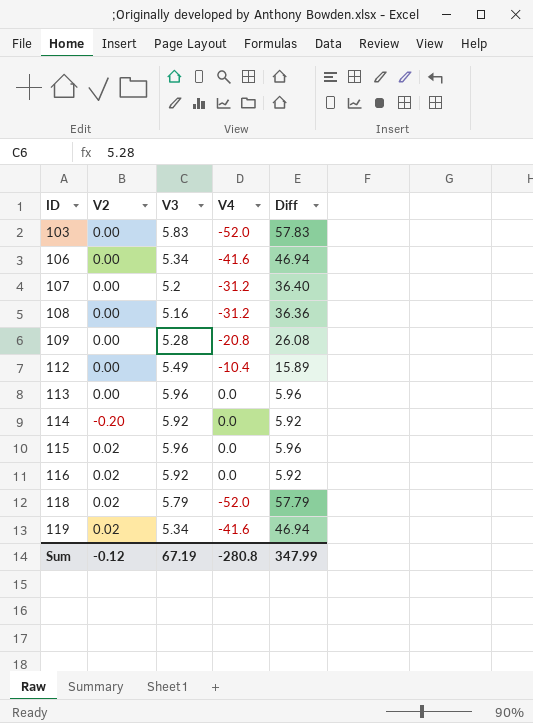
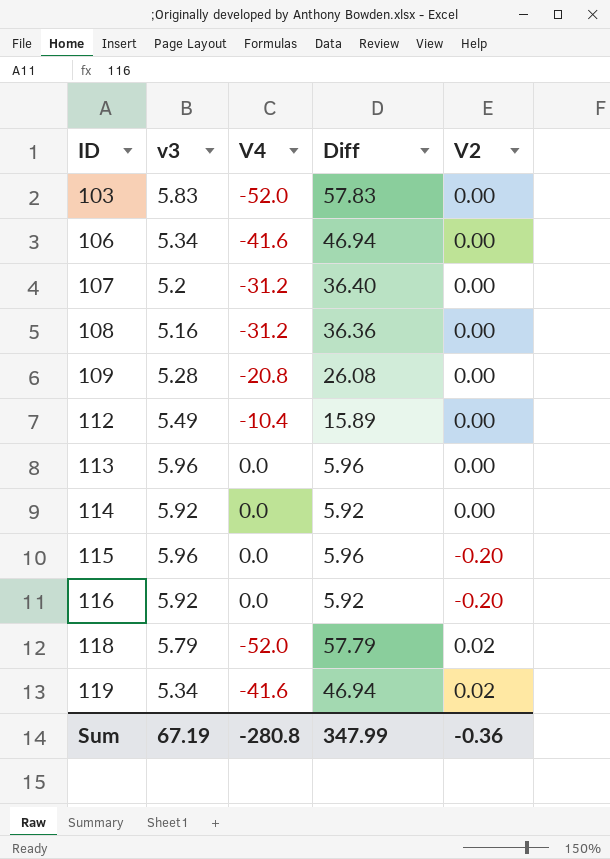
column name: V3 -> v3
column V2 | position: 2 -> 5
114 | V2: -0.20 -> 0.00
115 | V2: 0.02 -> -0.20
116 | V2: 0.02 -> -0.20
Sum | V2: -0.12 -> -0.36

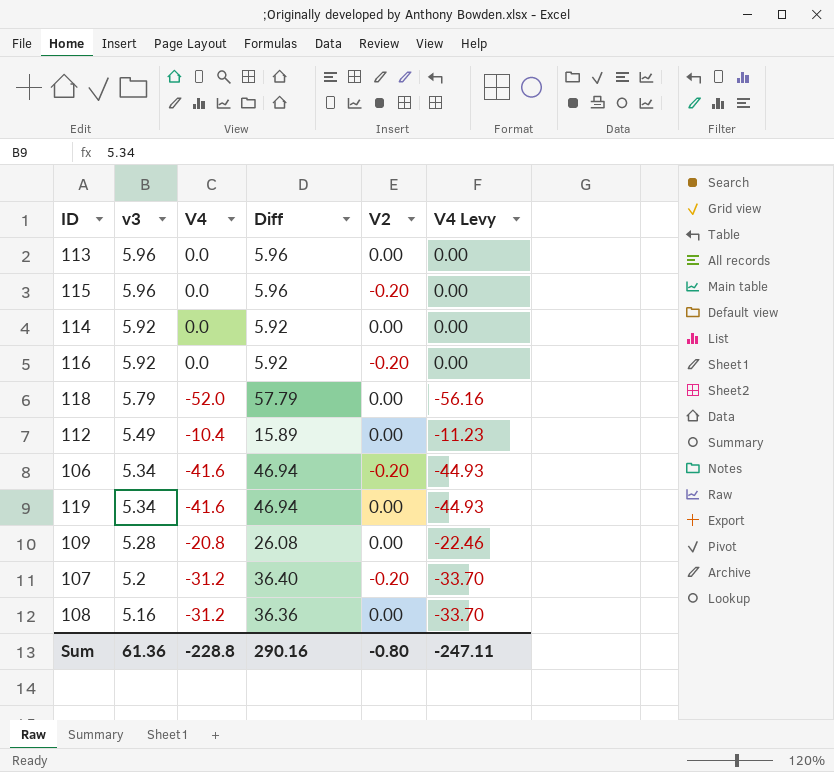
row order: ID ascending -> v3 descending
column V4 Levy | formula: none -> [V4] * 1.08
row 103: 5.83 | -52.0 | 57.83 | 0.00 -> none
118 | V2: 0.02 -> 0.00
106 | V2: 0.00 -> -0.20
119 | V2: 0.02 -> 0.00
107 | V2: 0.00 -> -0.20
Sum | v3: 67.19 -> 61.36
Sum | V4: -280.8 -> -228.8
Sum | Diff: 347.99 -> 290.16
Sum | V2: -0.36 -> -0.80

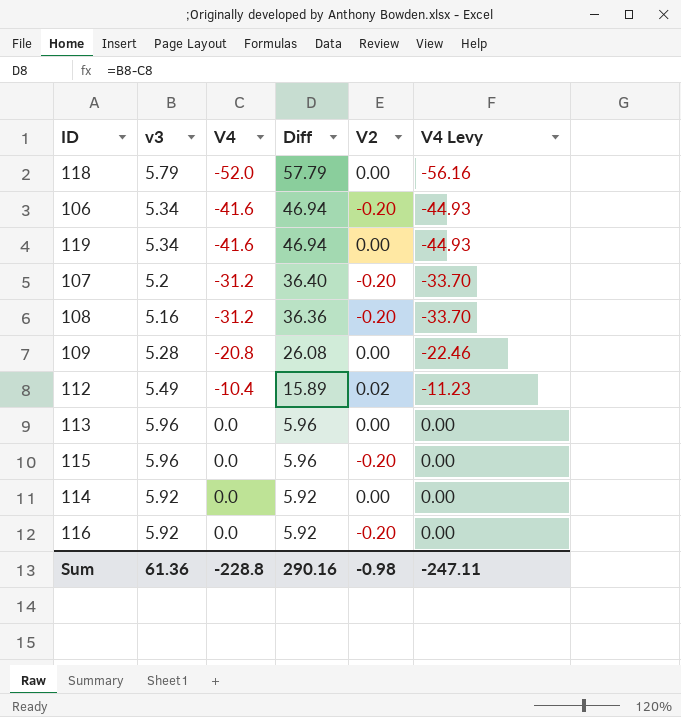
row order: v3 descending -> V4 ascending
108 | V2: 0.00 -> -0.20
112 | V2: 0.00 -> 0.02
Sum | V2: -0.80 -> -0.98

